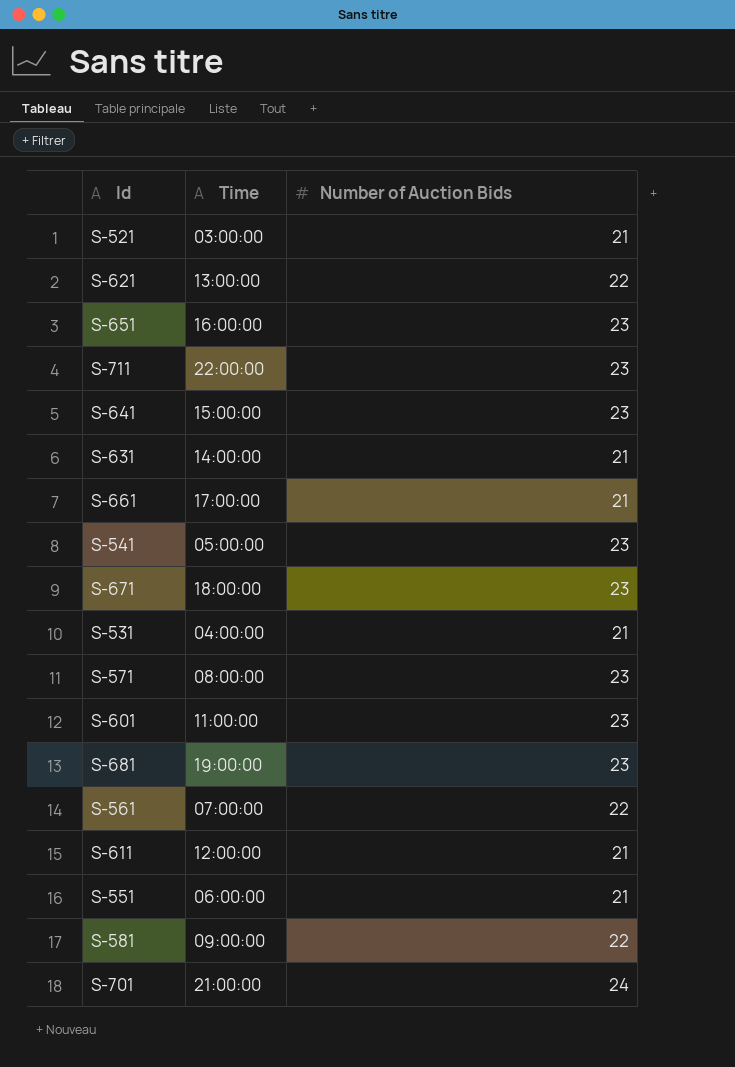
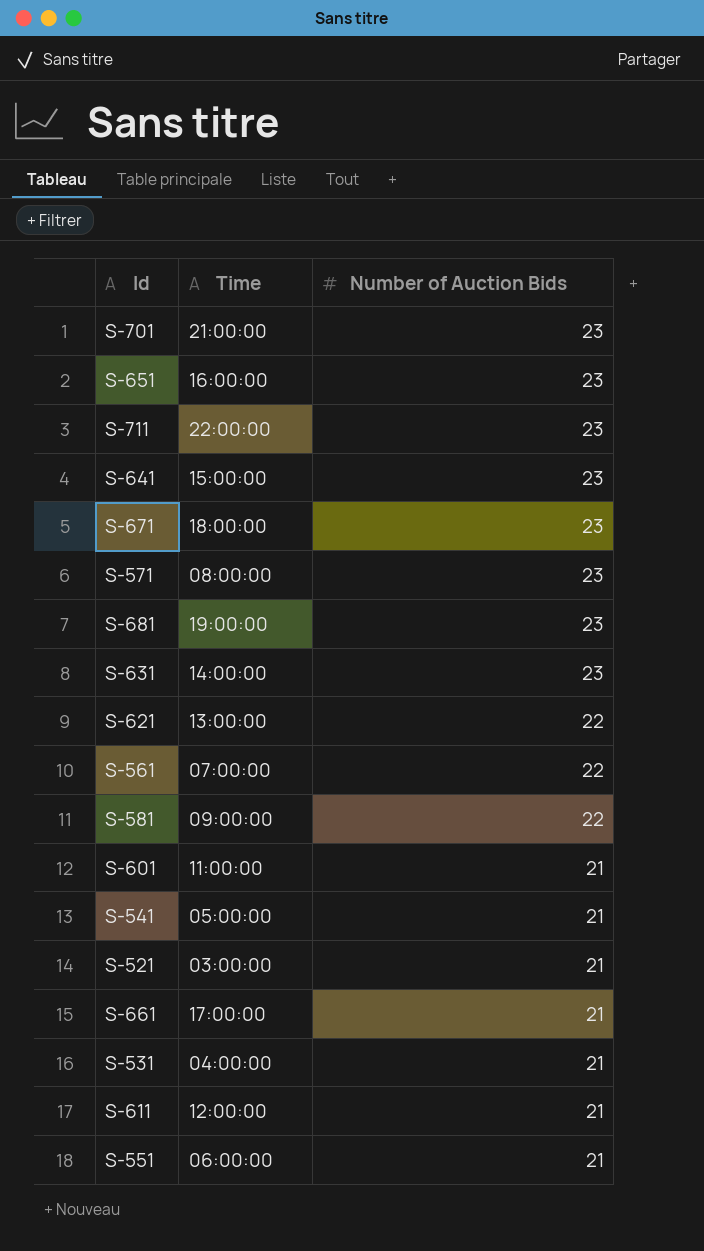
row order: none -> Number of Auction Bids descending
S-701 | Number of Auction Bids: 24 -> 23
S-631 | Number of Auction Bids: 21 -> 23
S-601 | Number of Auction Bids: 23 -> 21
S-541 | Number of Auction Bids: 23 -> 21

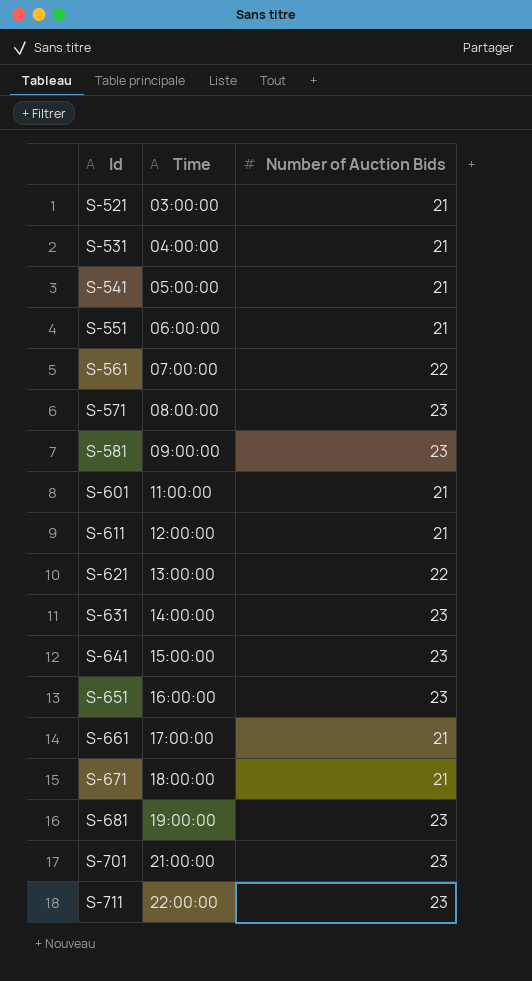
row order: Number of Auction Bids descending -> Id ascending
S-581 | Number of Auction Bids: 22 -> 23
S-671 | Number of Auction Bids: 23 -> 21

